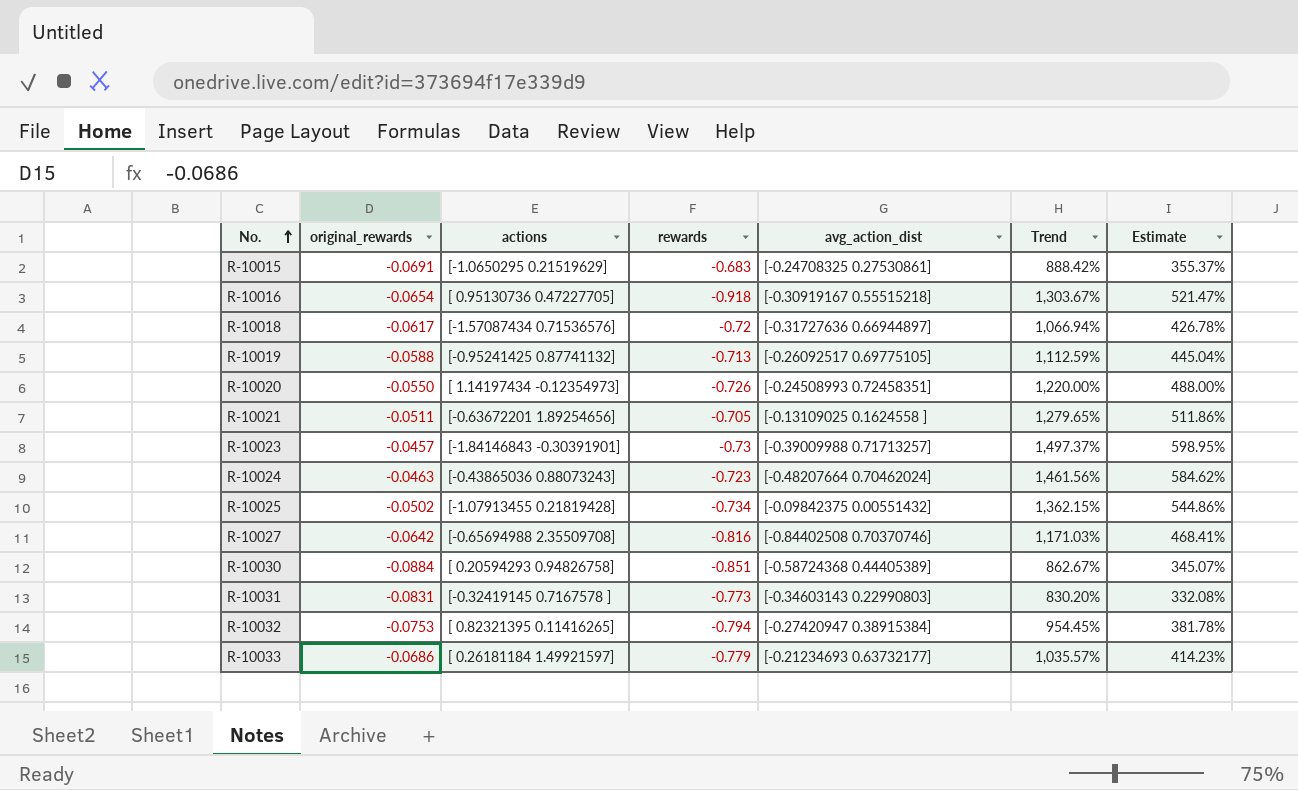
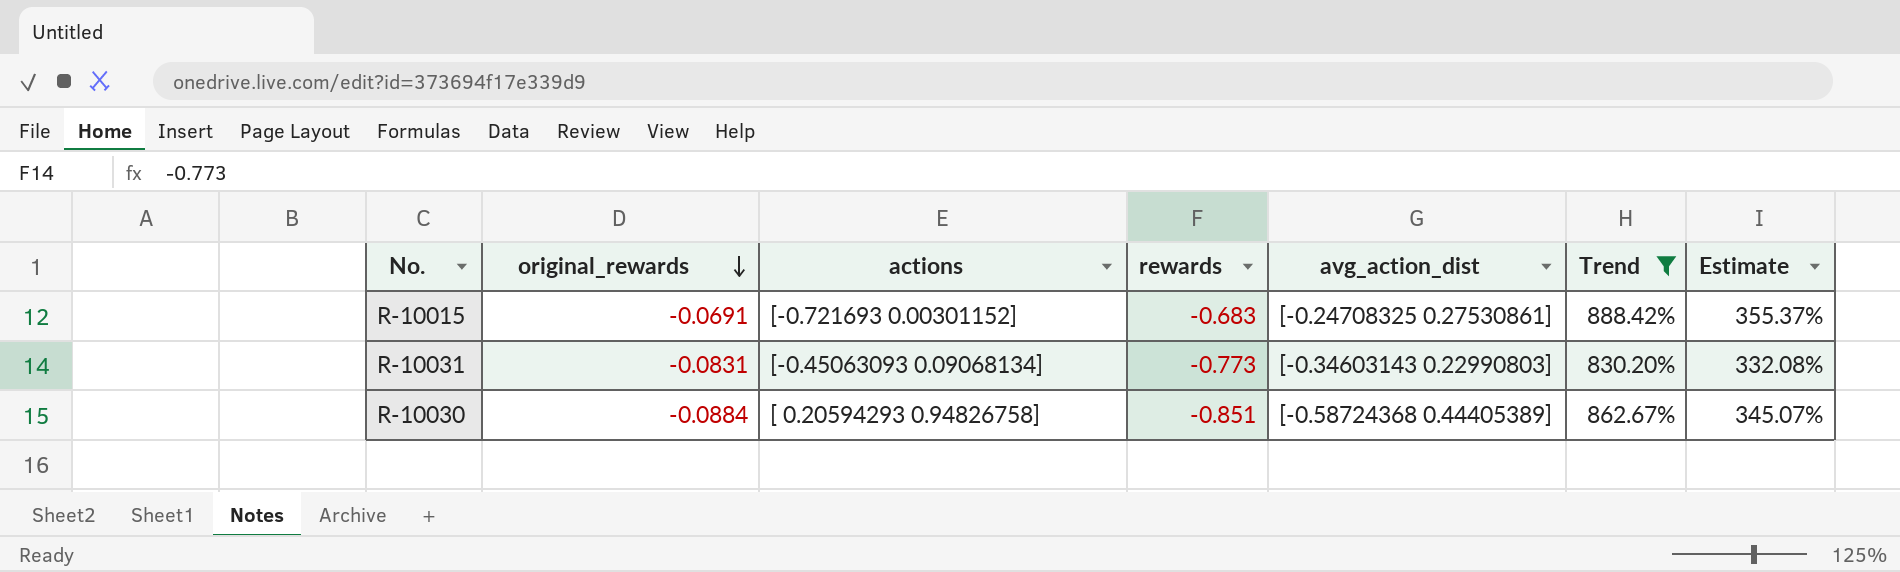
filter: none -> Trend <= 888.42%
row order: No. ascending -> original_rewards descending
R-10015 | actions: [-1.0650295 0.21519629] -> [-0.721693 0.00301152]
R-10031 | actions: [-0.32419145 0.7167578 ] -> [-0.45063093 0.09068134]

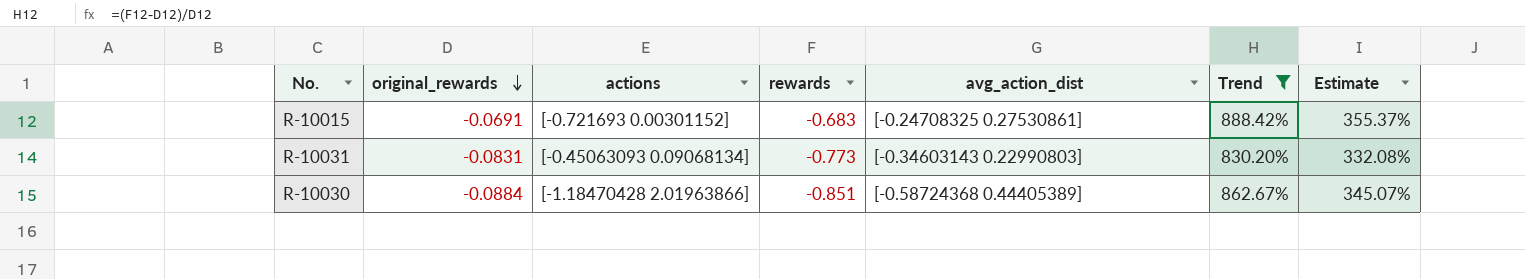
R-10030 | actions: [ 0.20594293 0.94826758] -> [-1.18470428 2.01963866]

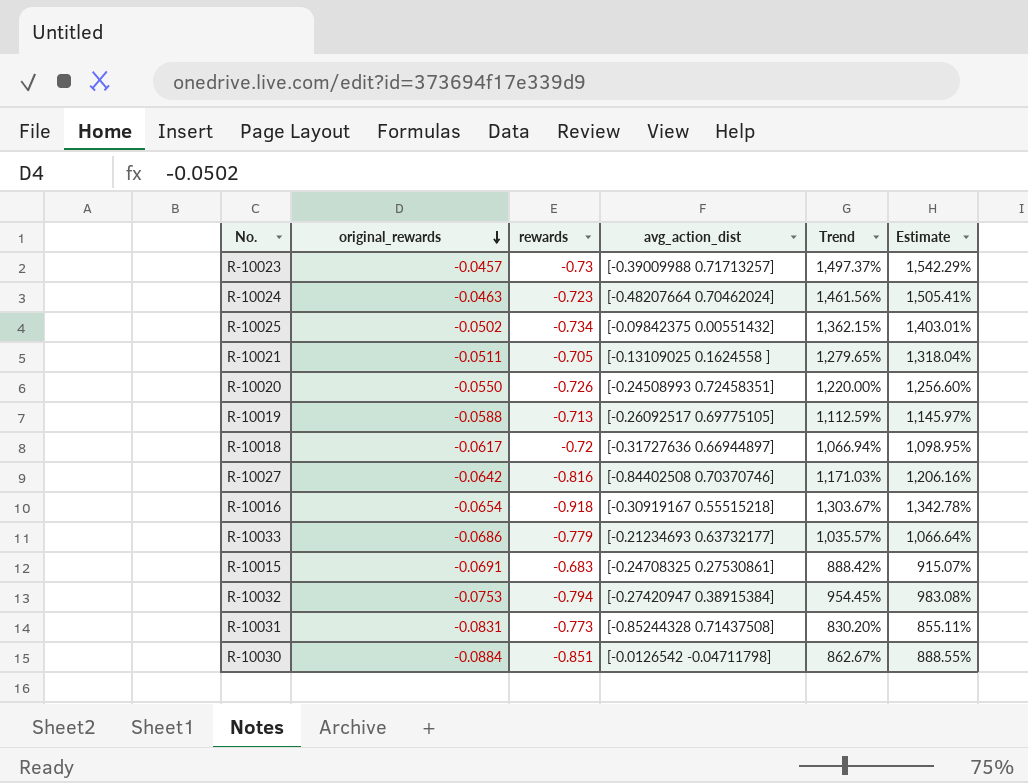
filter: Trend <= 888.42% -> none
column actions | position: 3 -> none
column Estimate | formula: [Trend] * 0.4 -> [Trend] * 1.03
R-10031 | avg_action_dist: [-0.34603143 0.22990803] -> [-0.85244328 0.71437508]
R-10030 | avg_action_dist: [-0.58724368 0.44405389] -> [-0.0126542 -0.04711798]

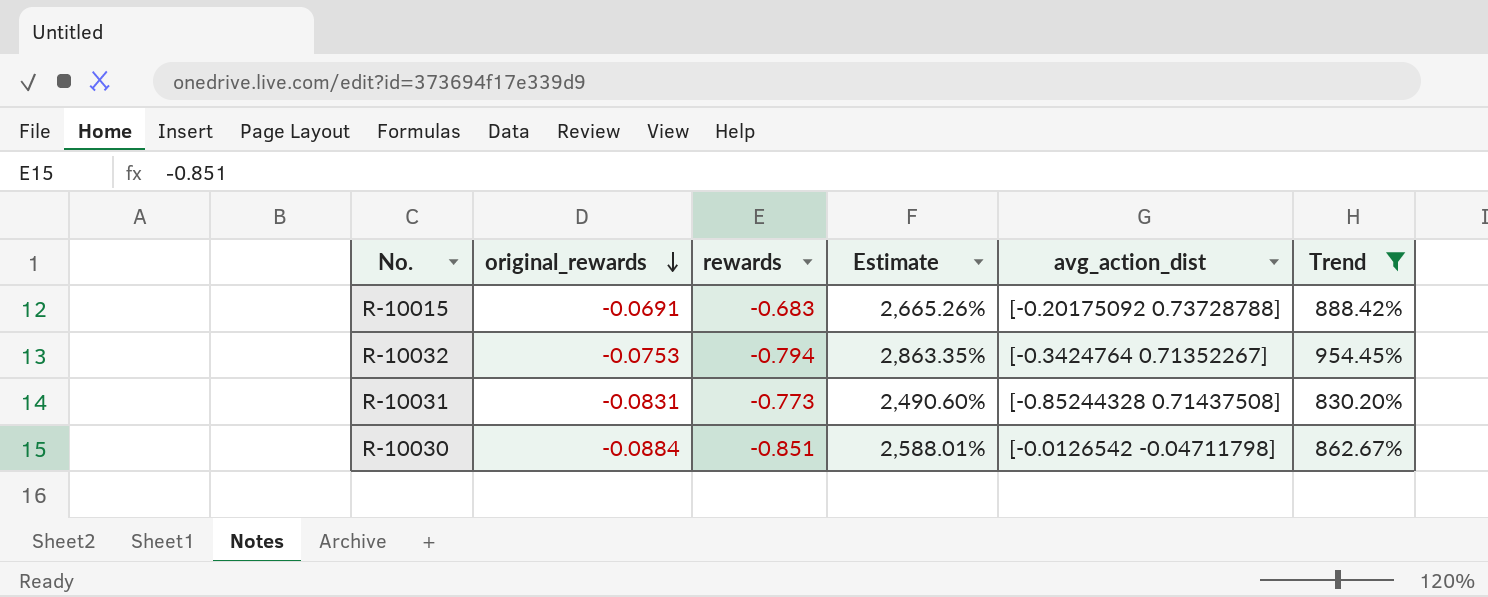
filter: none -> Trend <= 954.45%
column Estimate | formula: [Trend] * 1.03 -> [Trend] * 3
column Estimate | position: 6 -> 4
R-10015 | avg_action_dist: [-0.24708325 0.27530861] -> [-0.20175092 0.73728788]
R-10032 | avg_action_dist: [-0.27420947 0.38915384] -> [-0.3424764 0.71352267]

